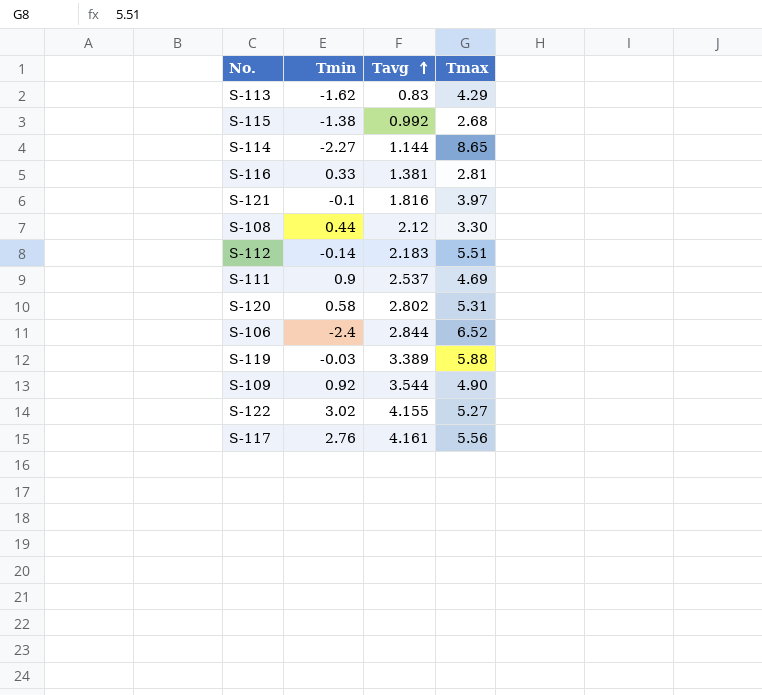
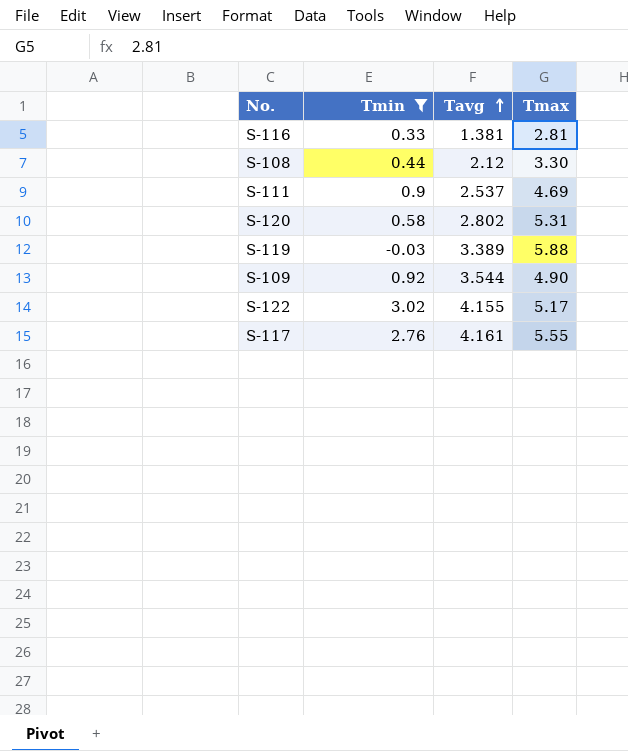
filter: none -> Tmin >= -0.03
S-122 | Tmax: 5.27 -> 5.17
S-117 | Tmax: 5.56 -> 5.55

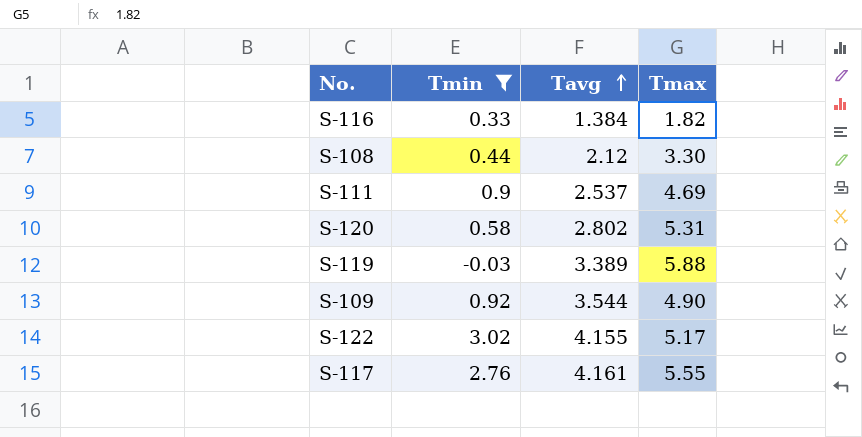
S-116 | Tavg: 1.381 -> 1.384
S-116 | Tmax: 2.81 -> 1.82

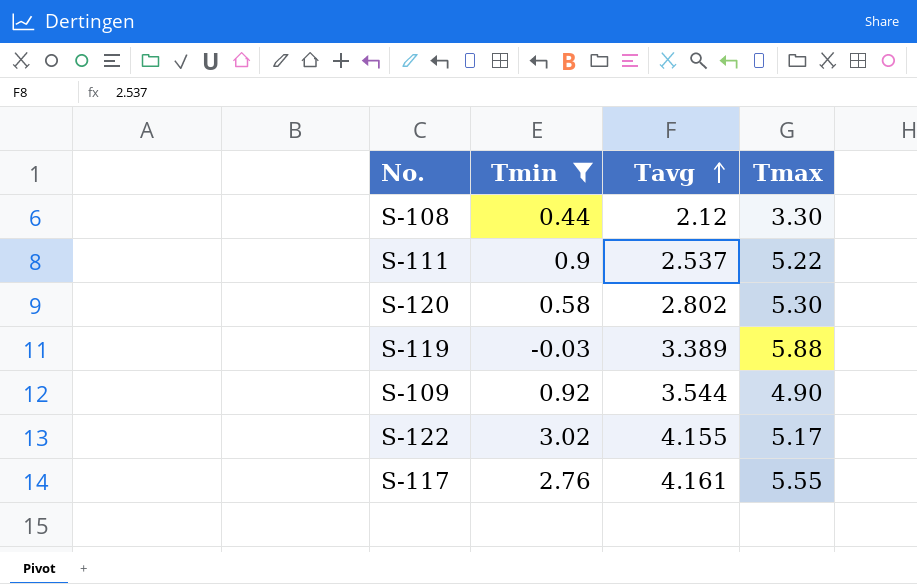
row S-116: 0.33 | 1.384 | 1.82 -> none
S-111 | Tmax: 4.69 -> 5.22
S-120 | Tmax: 5.31 -> 5.30

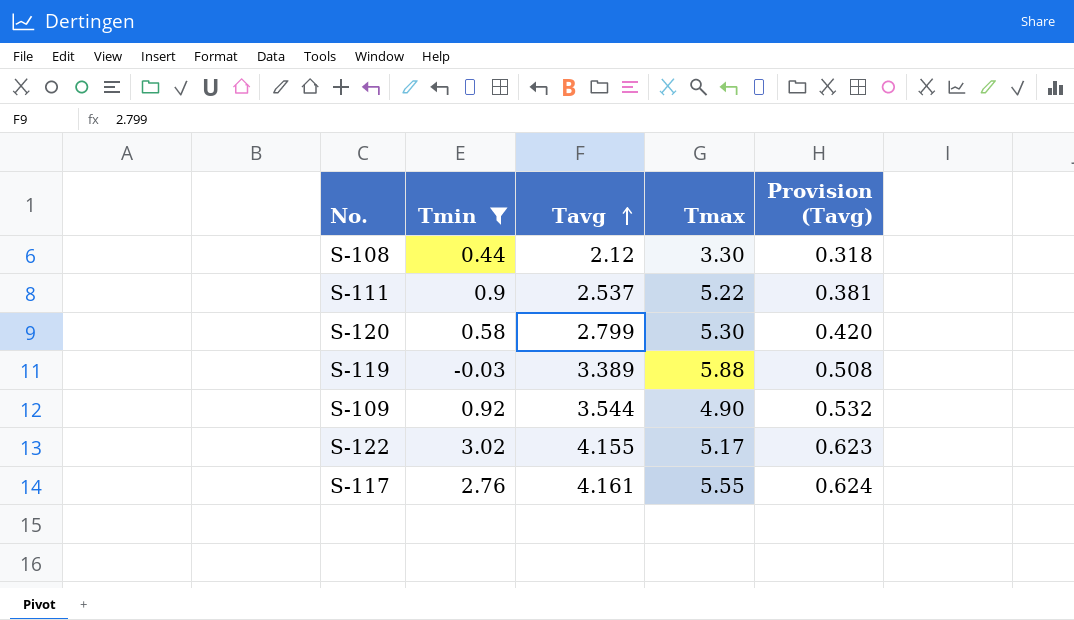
column Provision (Tavg) | formula: none -> [Tavg] * 0.15
S-120 | Tavg: 2.802 -> 2.799

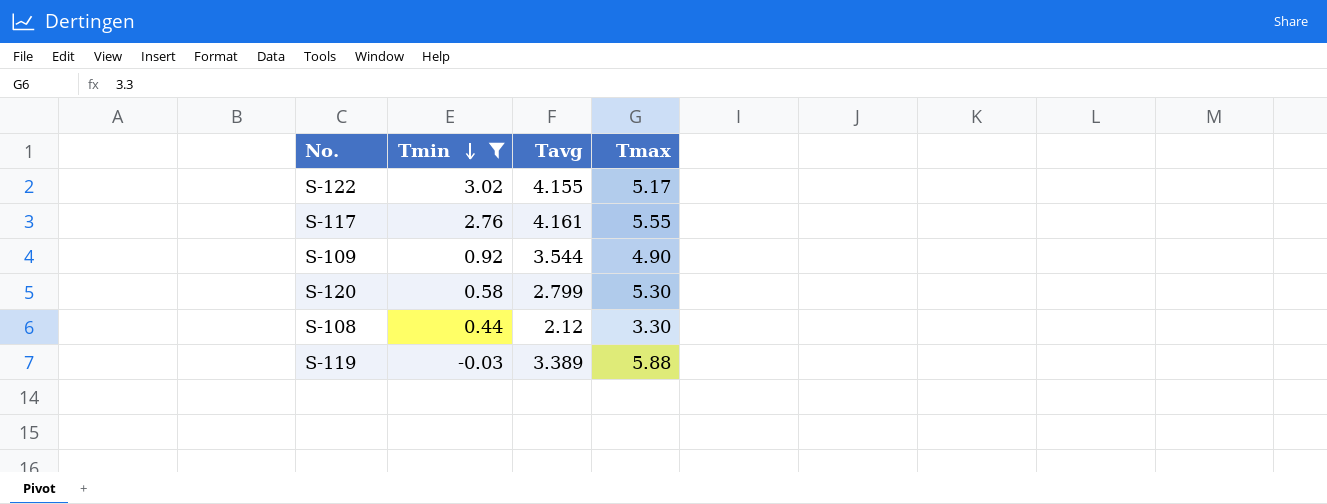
row order: Tavg ascending -> Tmin descending
column Provision (Tavg) | formula: [Tavg] * 0.15 -> none
row S-111: 0.9 | 2.537 | 5.22 | 0.381 -> none

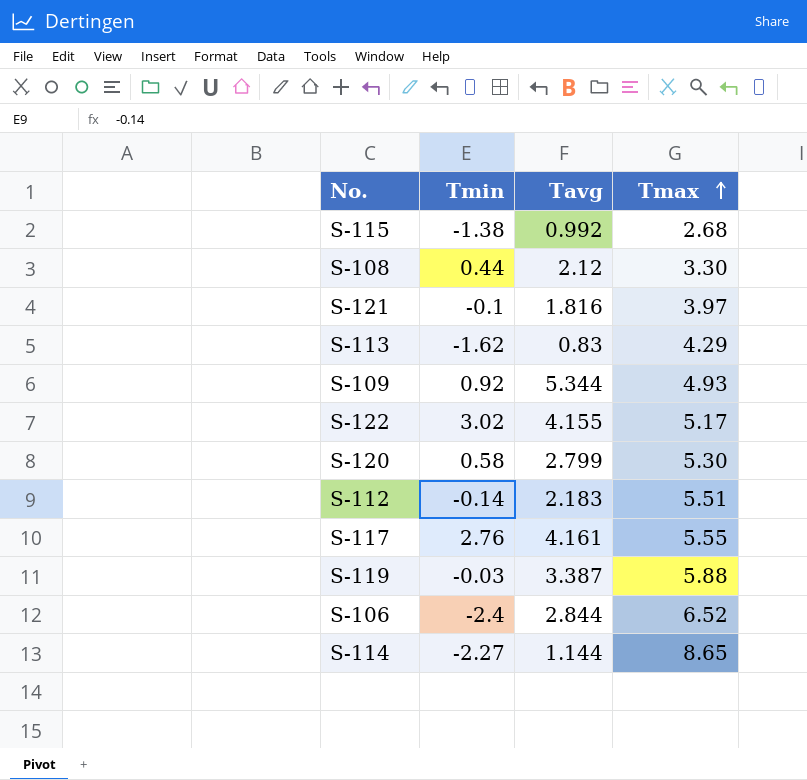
filter: Tmin >= -0.03 -> none
row order: Tmin descending -> Tmax ascending
S-109 | Tavg: 3.544 -> 5.344
S-109 | Tmax: 4.90 -> 4.93
S-119 | Tavg: 3.389 -> 3.387

